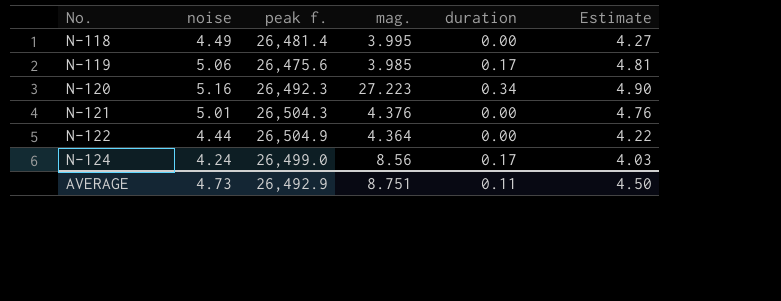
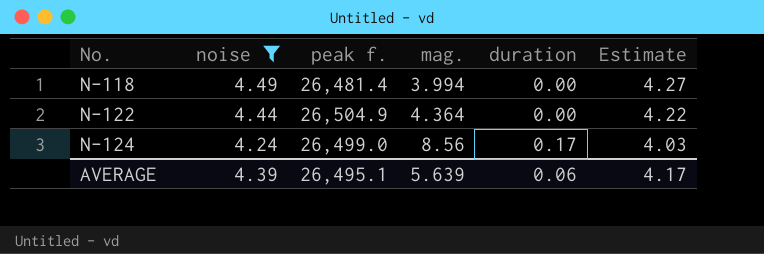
filter: none -> noise <= 4.49
N-118 | mag.: 3.995 -> 3.994
AVERAGE | noise: 4.73 -> 4.39
AVERAGE | peak f.: 26,492.9 -> 26,495.1
AVERAGE | mag.: 8.751 -> 5.639
AVERAGE | duration: 0.11 -> 0.06
AVERAGE | Estimate: 4.50 -> 4.17

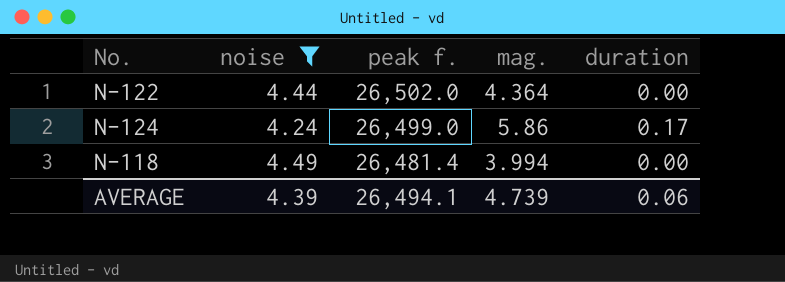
row order: No. ascending -> peak f. descending
column Estimate | formula: [noise] * 0.95 -> none
N-122 | peak f.: 26,504.9 -> 26,502.0
N-124 | mag.: 8.56 -> 5.86
AVERAGE | peak f.: 26,495.1 -> 26,494.1
AVERAGE | mag.: 5.639 -> 4.739

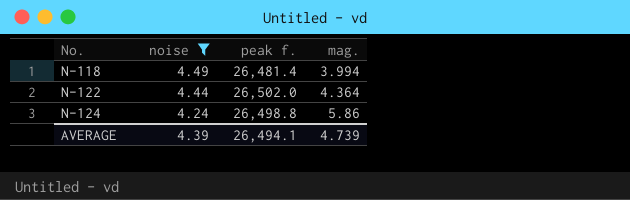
row order: peak f. descending -> No. ascending
column duration | position: 5 -> none
N-124 | peak f.: 26,499.0 -> 26,498.8

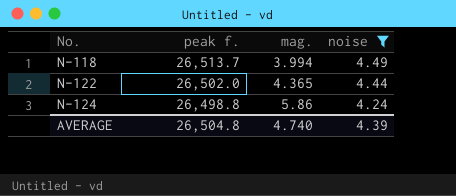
column noise | position: 2 -> 4
N-118 | peak f.: 26,481.4 -> 26,513.7
N-122 | mag.: 4.364 -> 4.365
AVERAGE | peak f.: 26,494.1 -> 26,504.8
AVERAGE | mag.: 4.739 -> 4.740

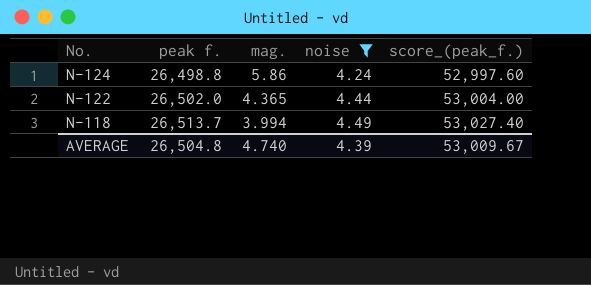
row order: No. ascending -> No. descending
column score_(peak_f.) | formula: none -> [peak f.] * 2

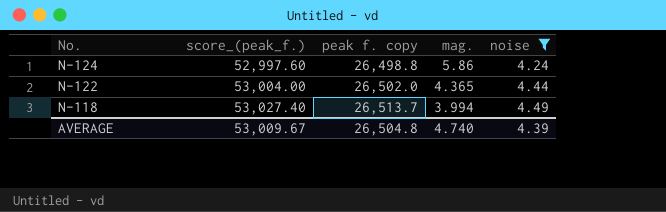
column score_(peak_f.) | position: 5 -> 2
column name: peak f. -> peak f. copy

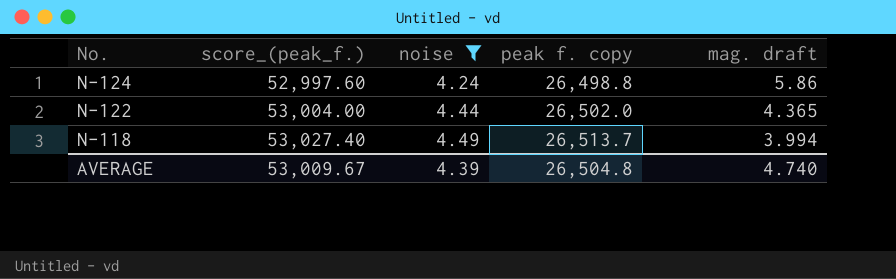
column noise | position: 5 -> 3
column name: mag. -> mag. draft

